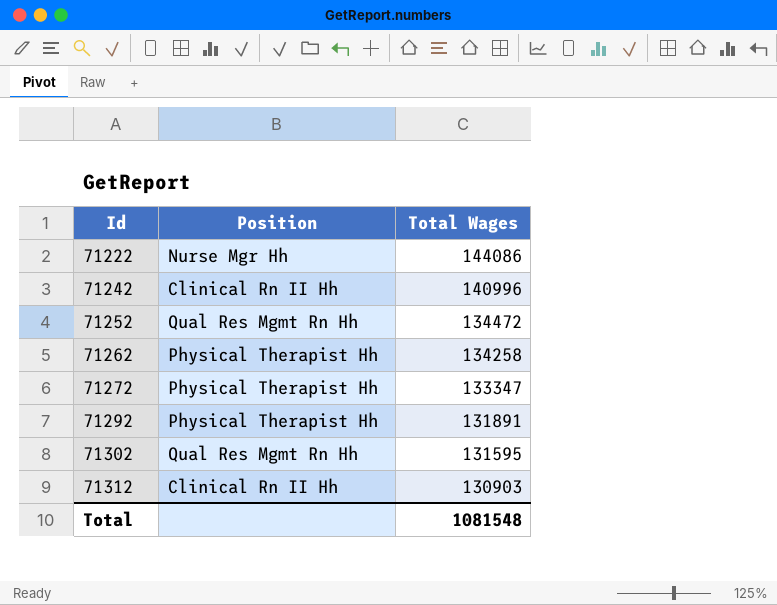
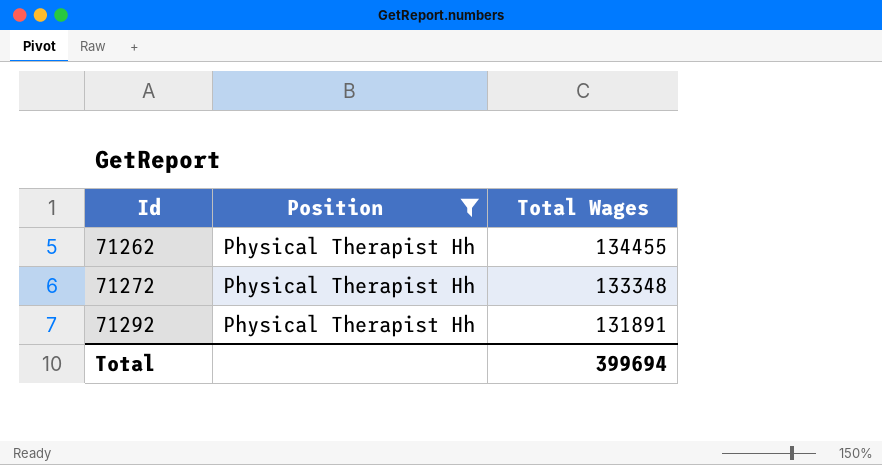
filter: none -> Position = Physical Therapist Hh
71262 | Total Wages: 134258 -> 134455
71272 | Total Wages: 133347 -> 133348
Total | Total Wages: 1081548 -> 399694

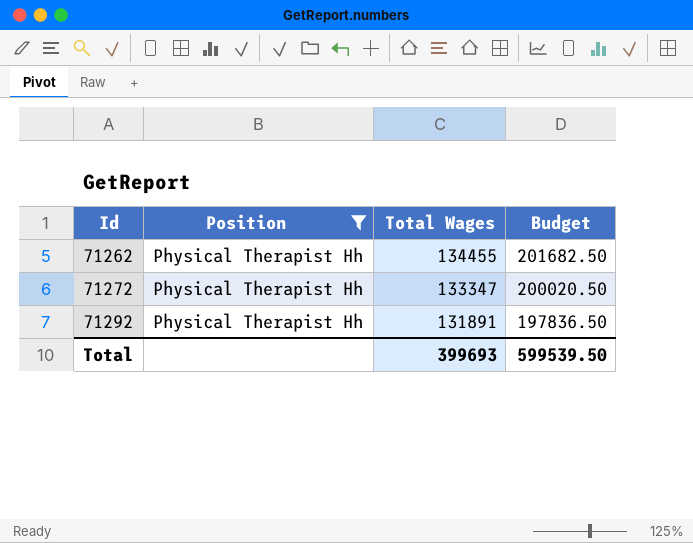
column Budget | formula: none -> [Total Wages] * 1.5
71272 | Total Wages: 133348 -> 133347
Total | Total Wages: 399694 -> 399693

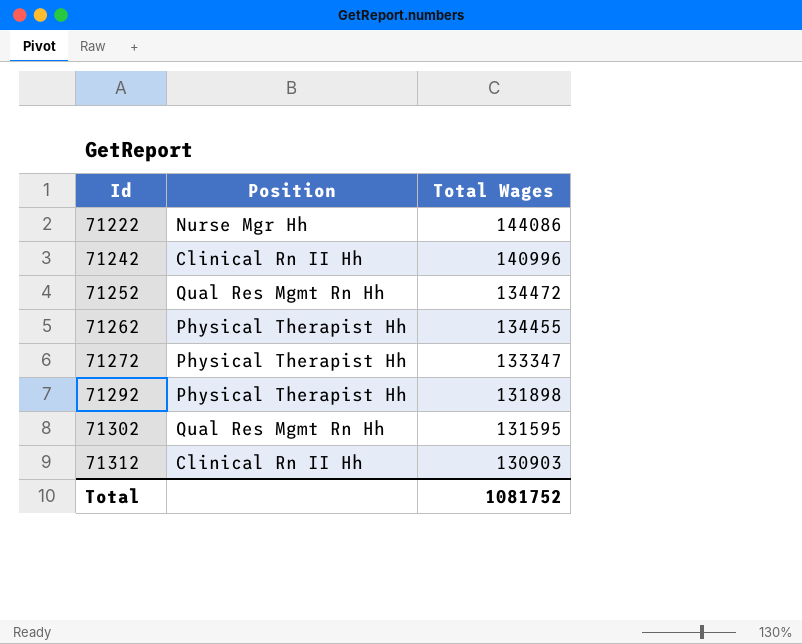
filter: Position = Physical Therapist Hh -> none
column Budget | formula: [Total Wages] * 1.5 -> none
71292 | Total Wages: 131891 -> 131898
Total | Total Wages: 399693 -> 1081752

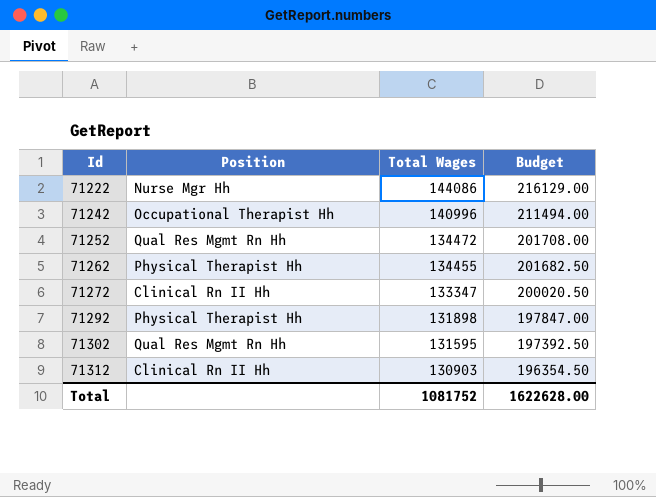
column Budget | formula: none -> [Total Wages] * 1.5
71242 | Position: Clinical Rn II Hh -> Occupational Therapist Hh
71272 | Position: Physical Therapist Hh -> Clinical Rn II Hh

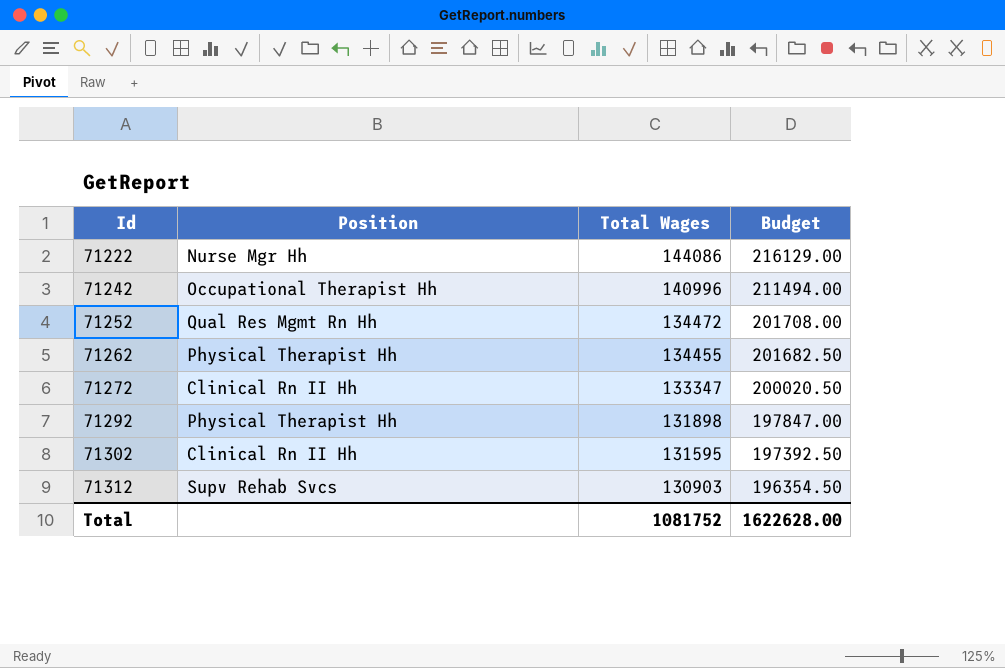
71302 | Position: Qual Res Mgmt Rn Hh -> Clinical Rn II Hh
71312 | Position: Clinical Rn II Hh -> Supv Rehab Svcs

